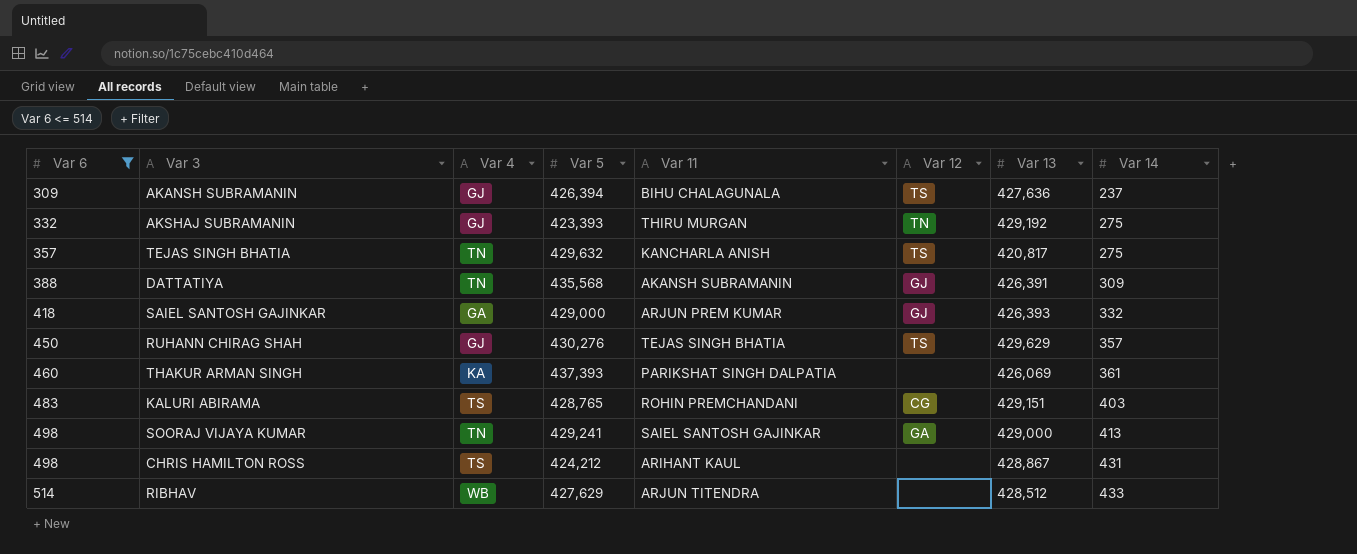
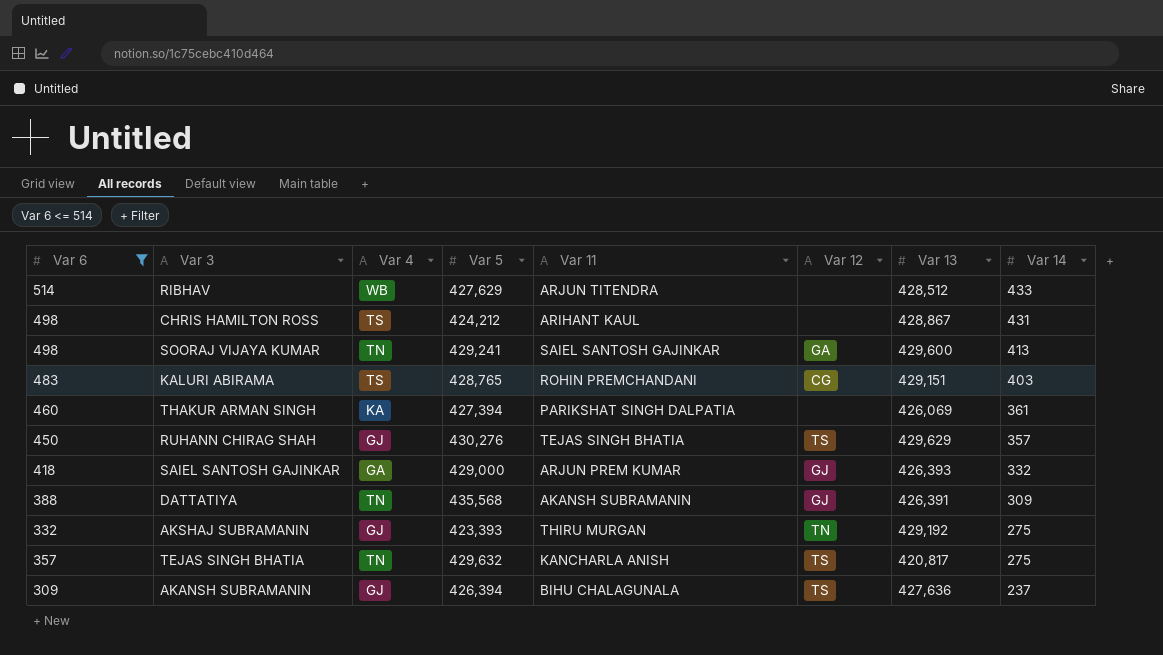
row order: Var 6 ascending -> Var 14 descending
SOORAJ VIJAYA KUMAR | Var 13: 429,000 -> 429,600
THAKUR ARMAN SINGH | Var 5: 437,393 -> 427,394

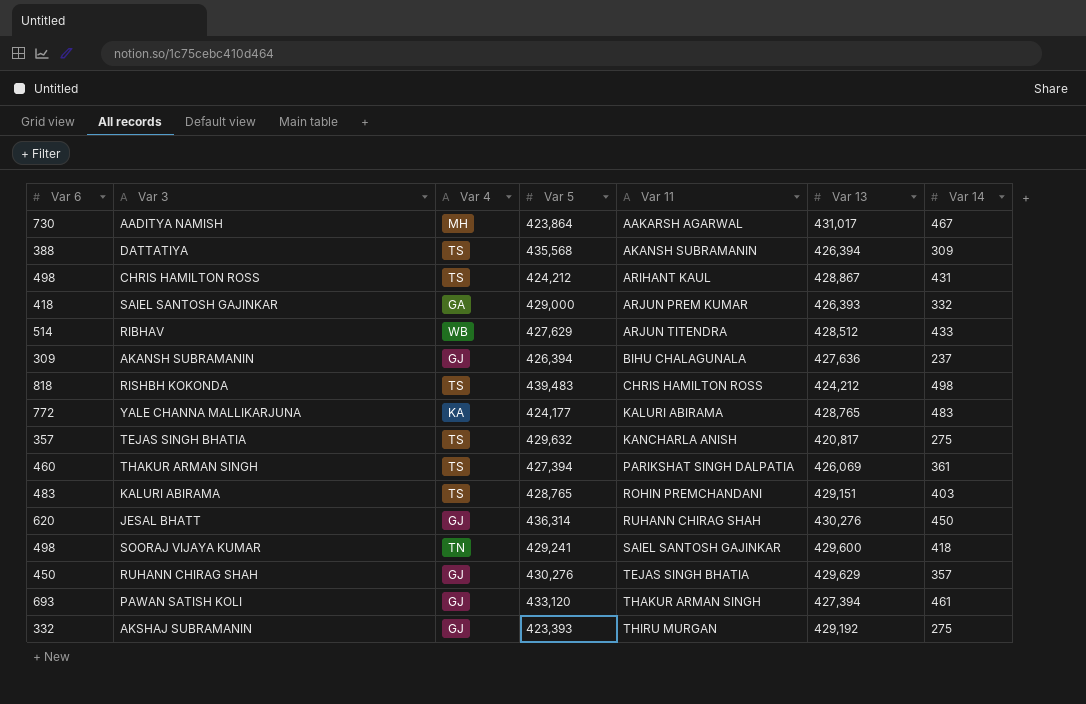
filter: Var 6 <= 514 -> none
row order: Var 14 descending -> Var 11 ascending
column Var 12 | position: 6 -> none
DATTATIYA | Var 4: TN -> TS
DATTATIYA | Var 13: 426,391 -> 426,394
TEJAS SINGH BHATIA | Var 4: TN -> TS
THAKUR ARMAN SINGH | Var 4: KA -> TS
SOORAJ VIJAYA KUMAR | Var 14: 413 -> 418

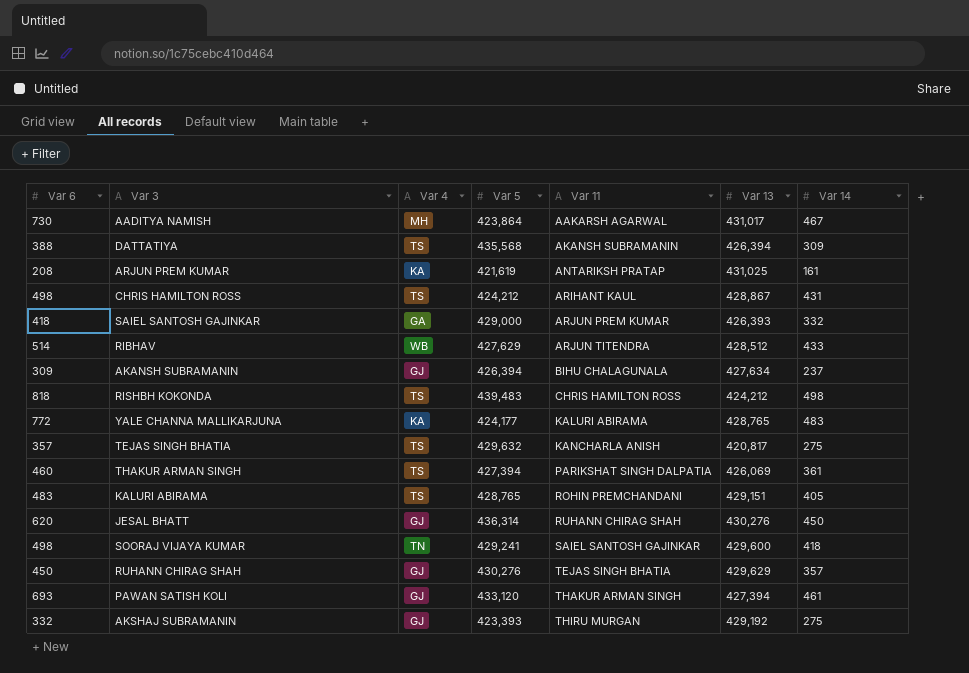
row ARJUN PREM KUMAR: none -> 208 | KA | 421,619 | ANTARIKSH PRATAP | 431,025 | 161
AKANSH SUBRAMANIN | Var 13: 427,636 -> 427,634
KALURI ABIRAMA | Var 14: 403 -> 405

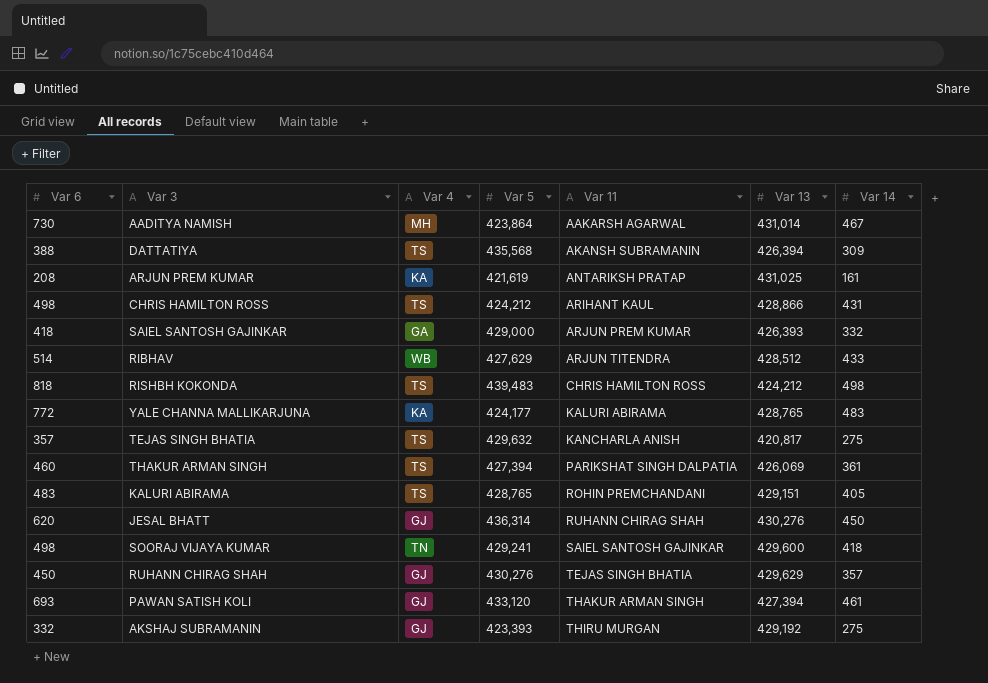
row AKANSH SUBRAMANIN: 309 | GJ | 426,394 | BIHU CHALAGUNALA | 427,634 | 237 -> none
AADITYA NAMISH | Var 13: 431,017 -> 431,014
CHRIS HAMILTON ROSS | Var 13: 428,867 -> 428,866

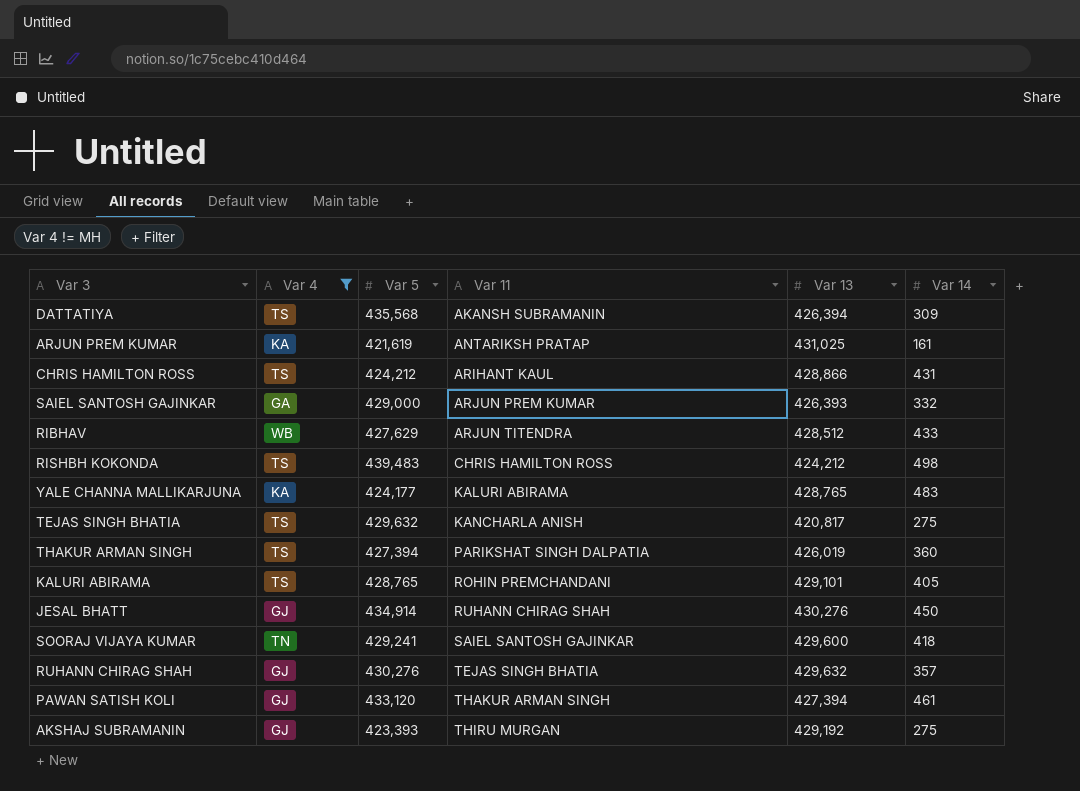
filter: none -> Var 4 != MH
column Var 6 | position: 1 -> none
THAKUR ARMAN SINGH | Var 13: 426,069 -> 426,019
THAKUR ARMAN SINGH | Var 14: 361 -> 360
KALURI ABIRAMA | Var 13: 429,151 -> 429,101
JESAL BHATT | Var 5: 436,314 -> 434,914
RUHANN CHIRAG SHAH | Var 13: 429,629 -> 429,632

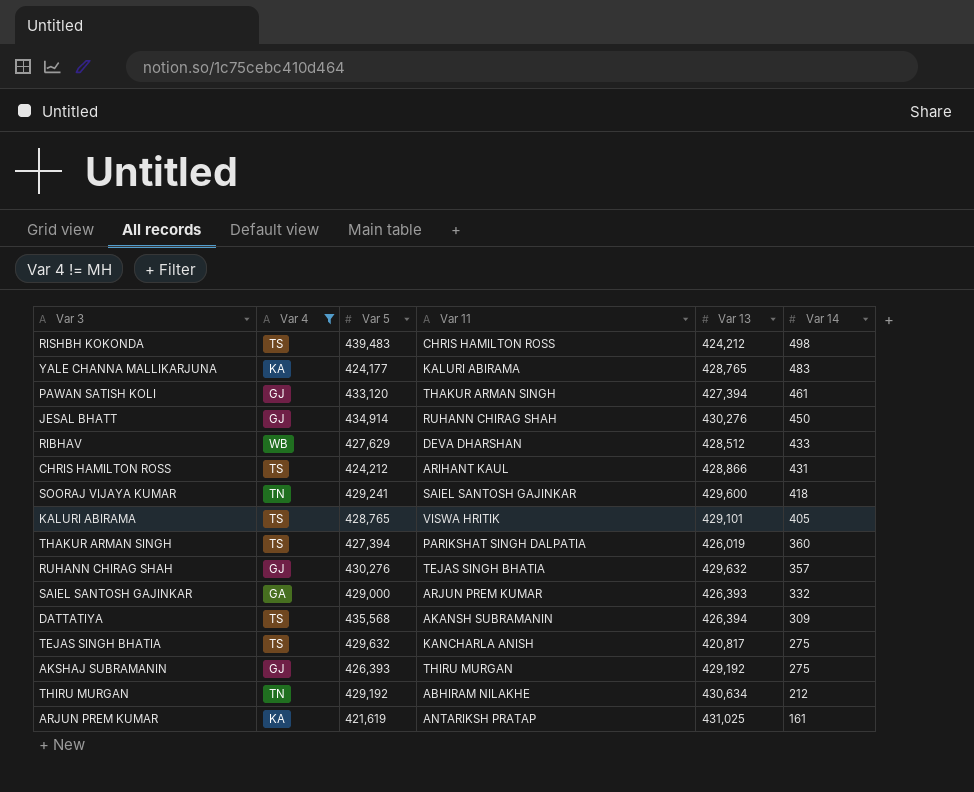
row order: Var 11 ascending -> Var 14 descending
RIBHAV | Var 11: ARJUN TITENDRA -> DEVA DHARSHAN
KALURI ABIRAMA | Var 11: ROHIN PREMCHANDANI -> VISWA HRITIK
AKSHAJ SUBRAMANIN | Var 5: 423,393 -> 426,393
row THIRU MURGAN: none -> TN | 429,192 | ABHIRAM NILAKHE | 430,634 | 212

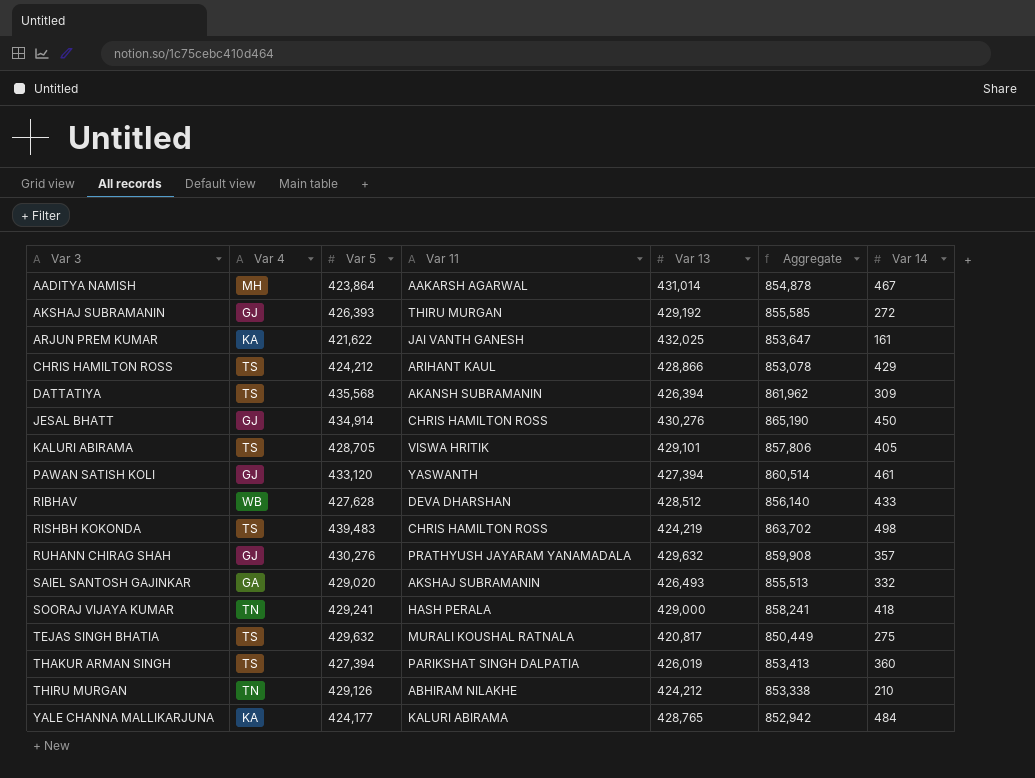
filter: Var 4 != MH -> none
row order: Var 14 descending -> Var 3 ascending
column Aggregate | formula: none -> [Var 5] + [Var 13]
AKSHAJ SUBRAMANIN | Var 14: 275 -> 272
ARJUN PREM KUMAR | Var 5: 421,619 -> 421,622
ARJUN PREM KUMAR | Var 11: ANTARIKSH PRATAP -> JAI VANTH GANESH
ARJUN PREM KUMAR | Var 13: 431,025 -> 432,025
CHRIS HAMILTON ROSS | Var 14: 431 -> 429
JESAL BHATT | Var 11: RUHANN CHIRAG SHAH -> CHRIS HAMILTON ROSS
KALURI ABIRAMA | Var 5: 428,765 -> 428,705
PAWAN SATISH KOLI | Var 11: THAKUR ARMAN SINGH -> YASWANTH
RIBHAV | Var 5: 427,629 -> 427,628
RISHBH KOKONDA | Var 13: 424,212 -> 424,219
RUHANN CHIRAG SHAH | Var 11: TEJAS SINGH BHATIA -> PRATHYUSH JAYARAM YANAMADALA
SAIEL SANTOSH GAJINKAR | Var 5: 429,000 -> 429,020
SAIEL SANTOSH GAJINKAR | Var 11: ARJUN PREM KUMAR -> AKSHAJ SUBRAMANIN
SAIEL SANTOSH GAJINKAR | Var 13: 426,393 -> 426,493
SOORAJ VIJAYA KUMAR | Var 11: SAIEL SANTOSH GAJINKAR -> HASH PERALA
SOORAJ VIJAYA KUMAR | Var 13: 429,600 -> 429,000
TEJAS SINGH BHATIA | Var 11: KANCHARLA ANISH -> MURALI KOUSHAL RATNALA
THIRU MURGAN | Var 5: 429,192 -> 429,126
THIRU MURGAN | Var 13: 430,634 -> 424,212
THIRU MURGAN | Var 14: 212 -> 210
YALE CHANNA MALLIKARJUNA | Var 14: 483 -> 484

